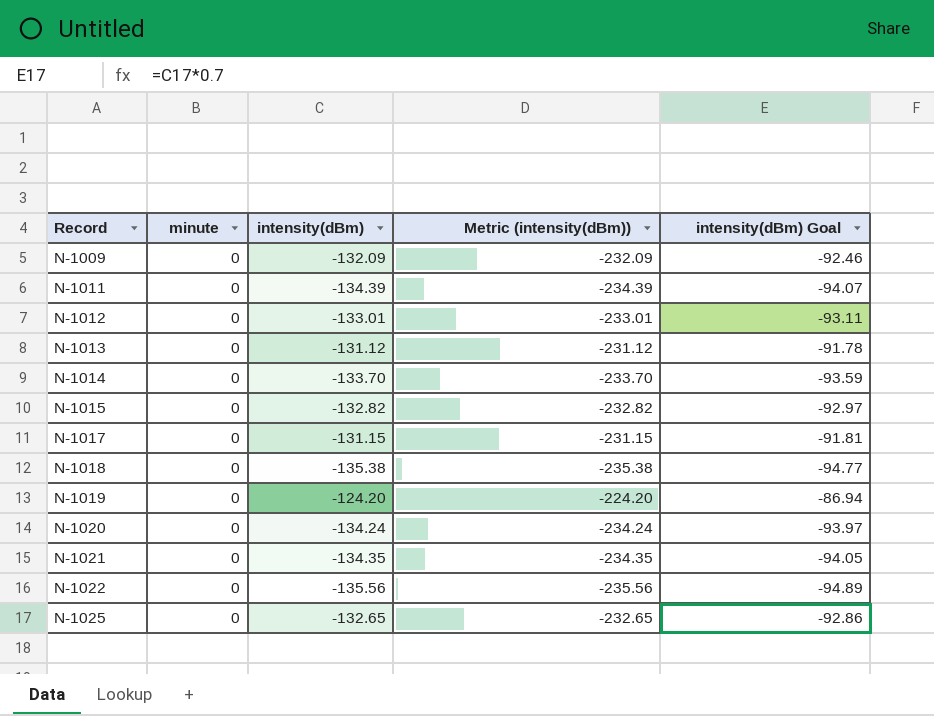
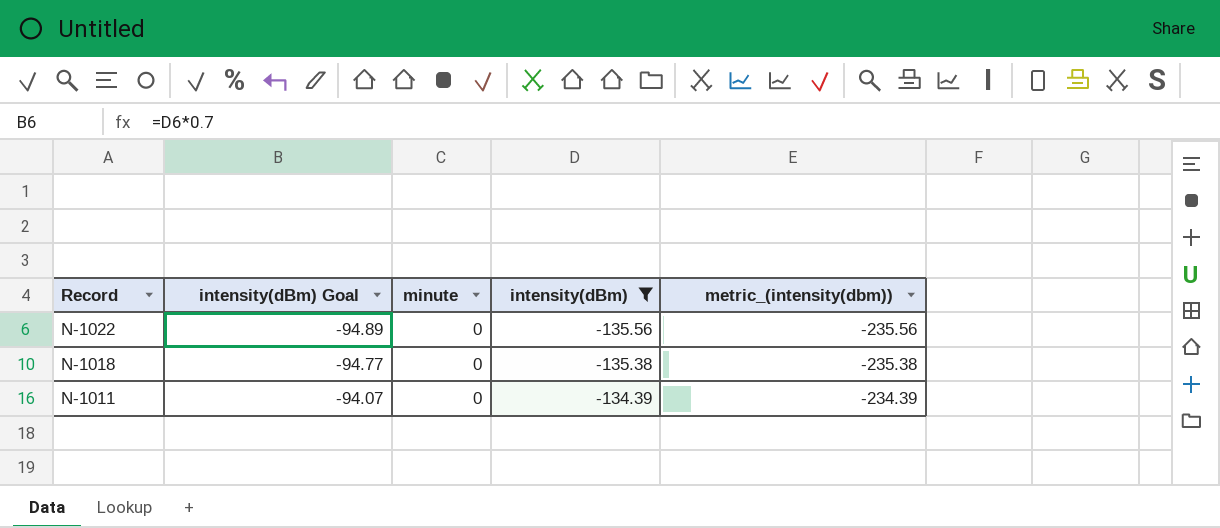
filter: none -> intensity(dBm) <= -134.39
row order: Record ascending -> Record descending
column intensity(dBm) Goal | position: 5 -> 2
column name: Metric (intensity(dBm)) -> metric_(intensity(dbm))

